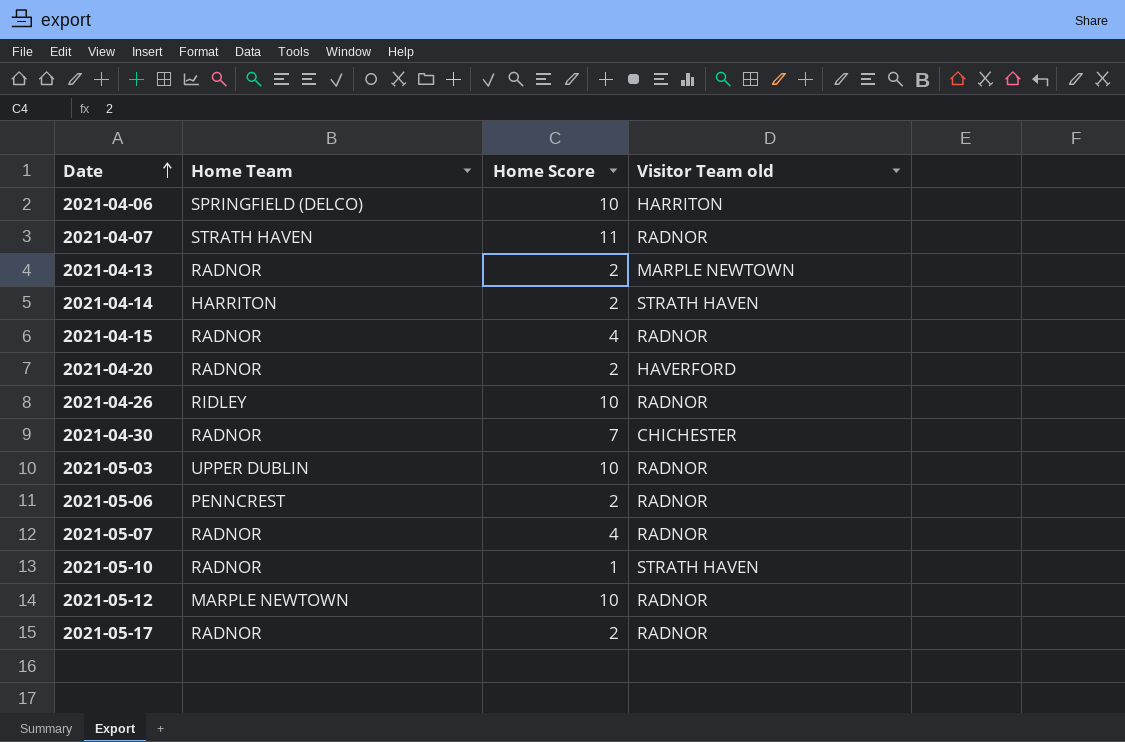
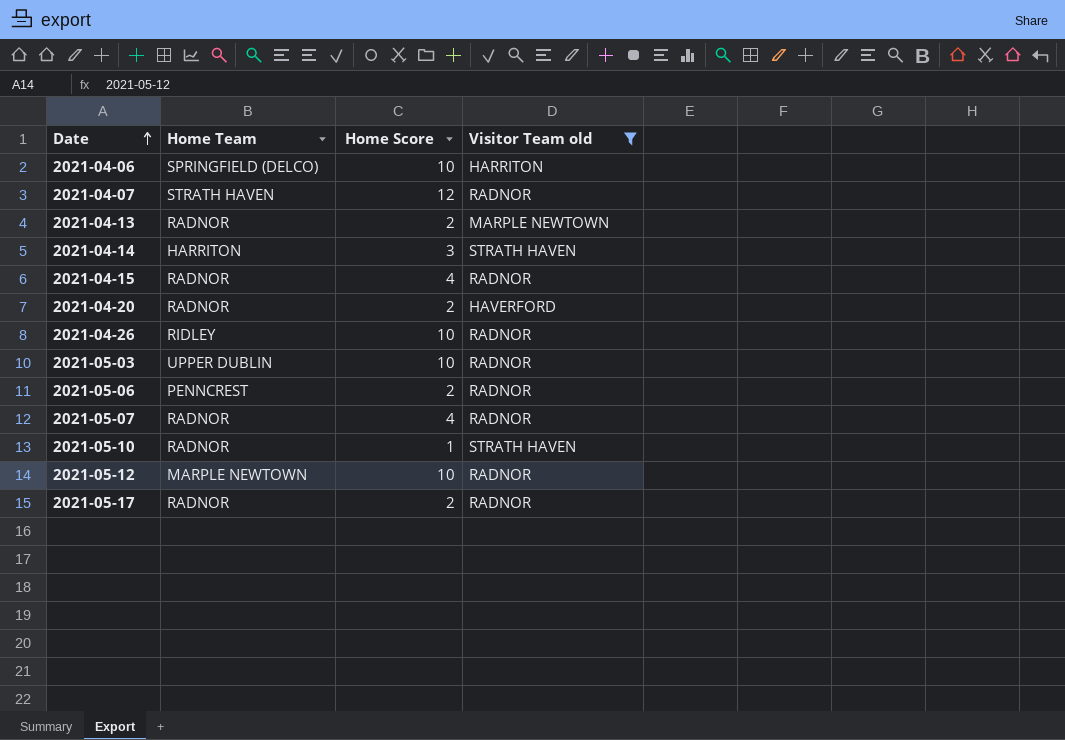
filter: none -> Visitor Team old != CHICHESTER
2021-04-07 | Home Score: 11 -> 12
2021-04-14 | Home Score: 2 -> 3

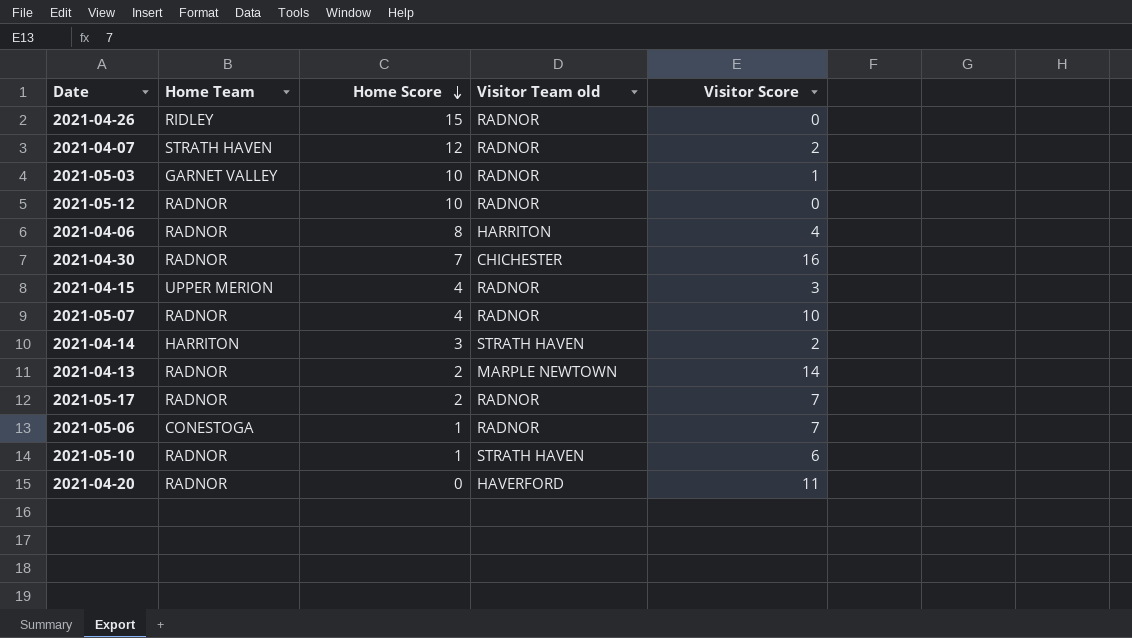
filter: Visitor Team old != CHICHESTER -> none
row order: Date ascending -> Home Score descending
column Visitor Score | position: none -> 5
2021-04-26 | Home Score: 10 -> 15
2021-05-03 | Home Team: UPPER DUBLIN -> GARNET VALLEY
2021-05-12 | Home Team: MARPLE NEWTOWN -> RADNOR
2021-04-06 | Home Team: SPRINGFIELD (DELCO) -> RADNOR
2021-04-06 | Home Score: 10 -> 8
2021-04-15 | Home Team: RADNOR -> UPPER MERION
2021-05-06 | Home Team: PENNCREST -> CONESTOGA
2021-05-06 | Home Score: 2 -> 1
2021-04-20 | Home Score: 2 -> 0

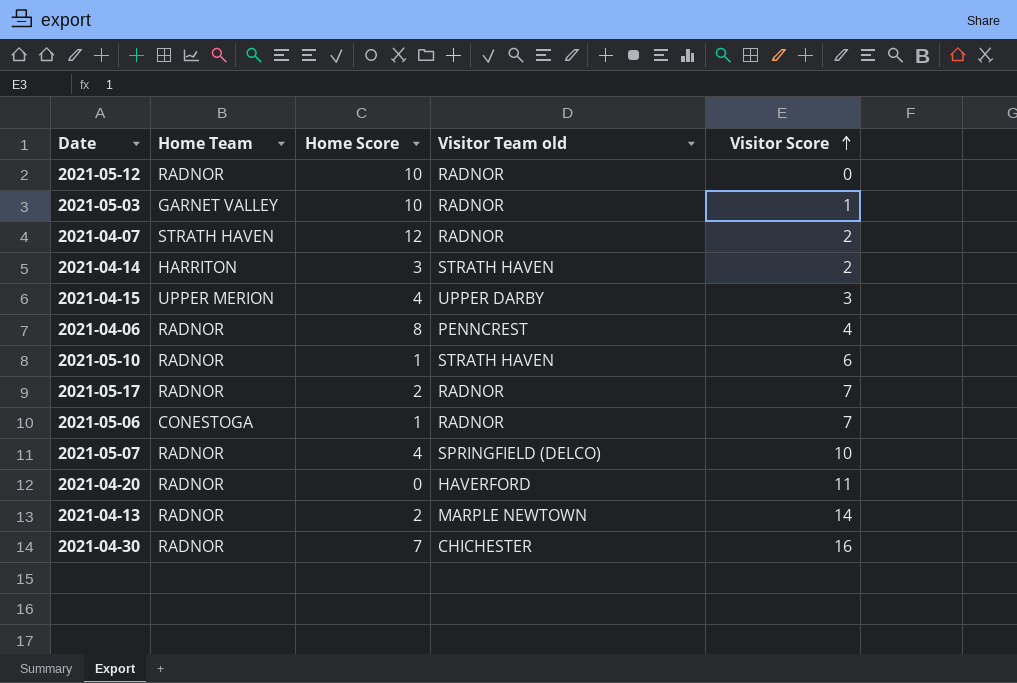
row order: Home Score descending -> Visitor Score ascending
row 2021-04-26: RIDLEY | 15 | RADNOR | 0 -> none
2021-04-15 | Visitor Team old: RADNOR -> UPPER DARBY
2021-04-06 | Visitor Team old: HARRITON -> PENNCREST
2021-05-07 | Visitor Team old: RADNOR -> SPRINGFIELD (DELCO)

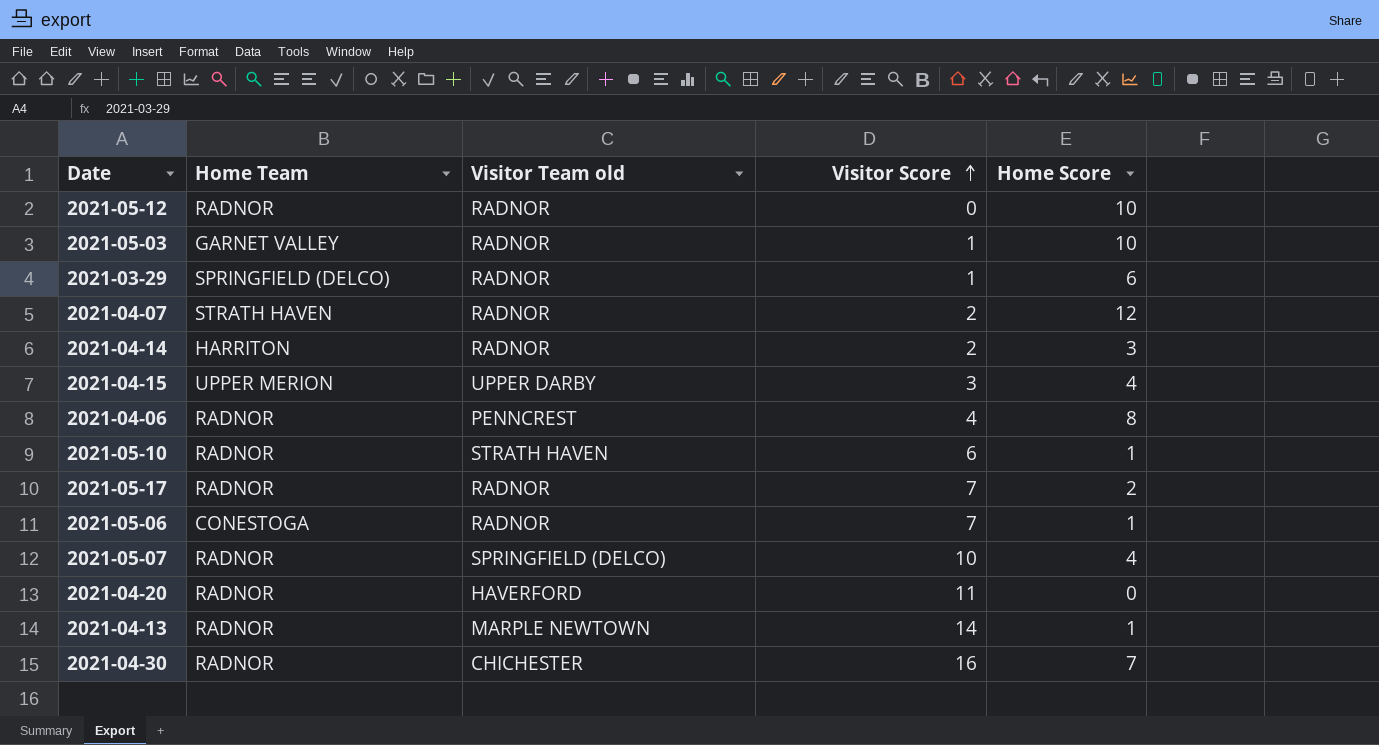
column Home Score | position: 3 -> 5
row 2021-03-29: none -> SPRINGFIELD (DELCO) | RADNOR | 1 | 6
2021-04-14 | Visitor Team old: STRATH HAVEN -> RADNOR
2021-04-13 | Home Score: 2 -> 1

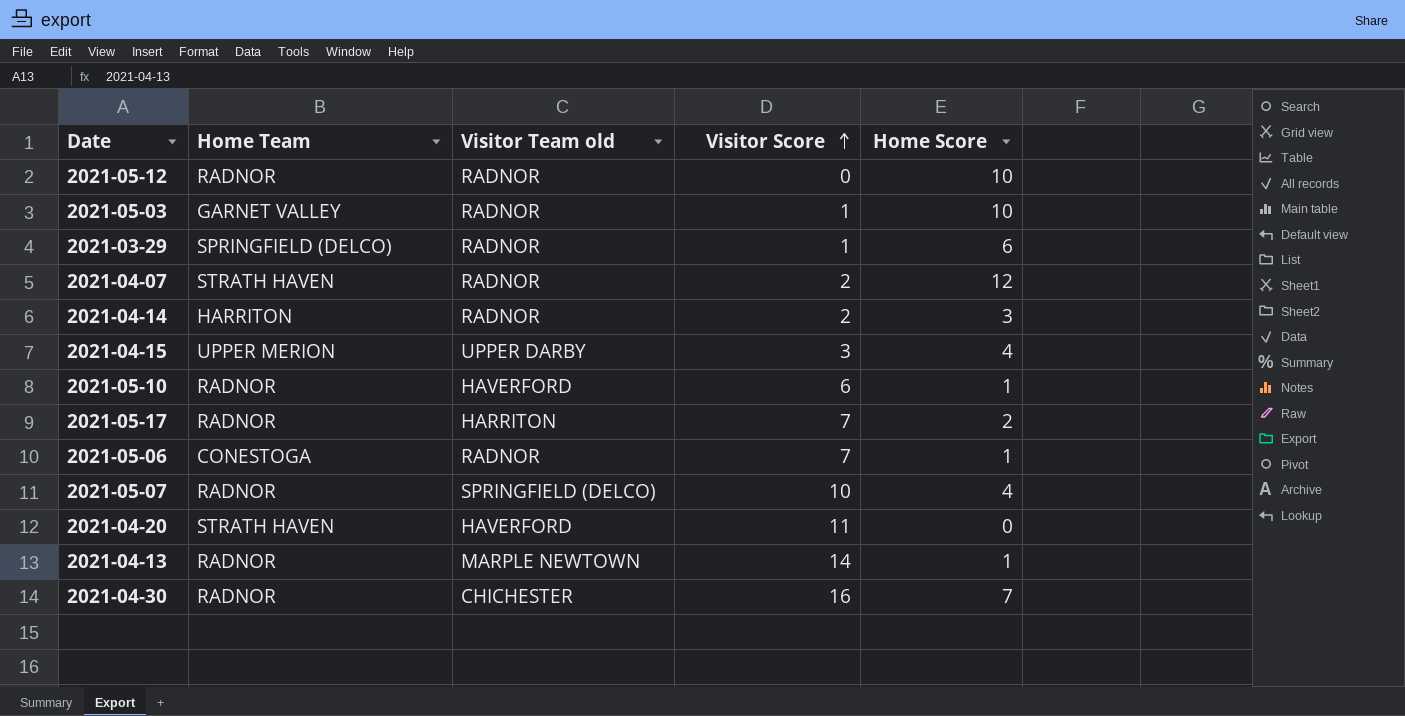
row 2021-04-06: RADNOR | PENNCREST | 4 | 8 -> none
2021-05-10 | Visitor Team old: STRATH HAVEN -> HAVERFORD
2021-05-17 | Visitor Team old: RADNOR -> HARRITON
2021-04-20 | Home Team: RADNOR -> STRATH HAVEN

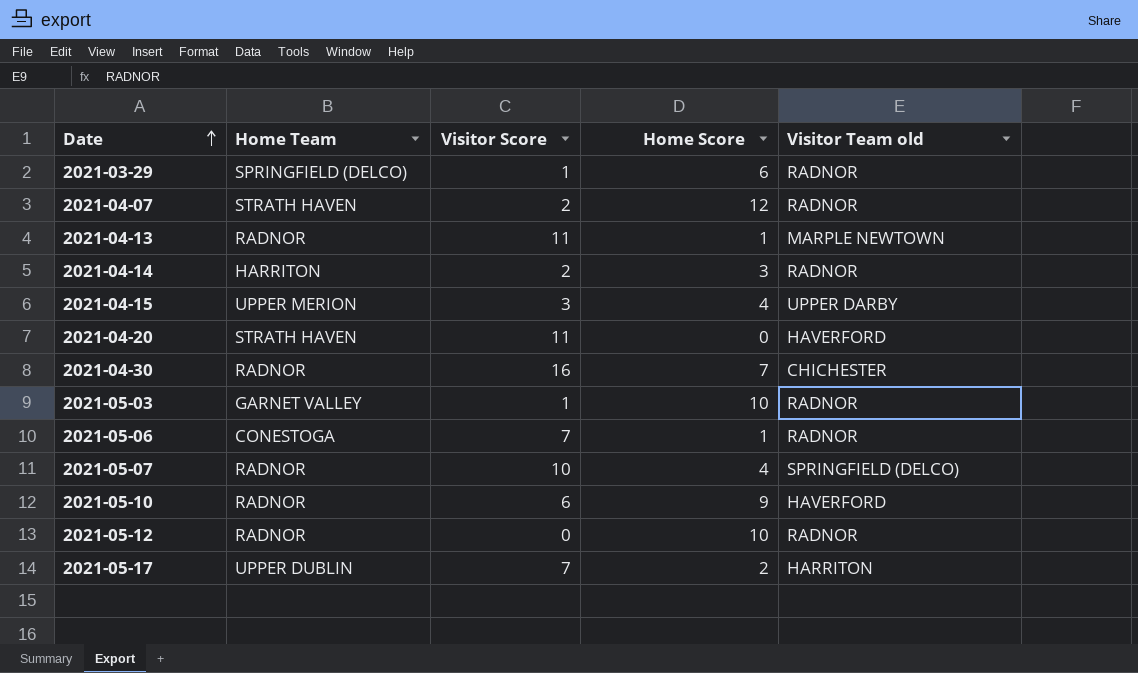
row order: Visitor Score ascending -> Date ascending
column Visitor Team old | position: 3 -> 5
2021-04-13 | Visitor Score: 14 -> 11
2021-05-10 | Home Score: 1 -> 9
2021-05-17 | Home Team: RADNOR -> UPPER DUBLIN

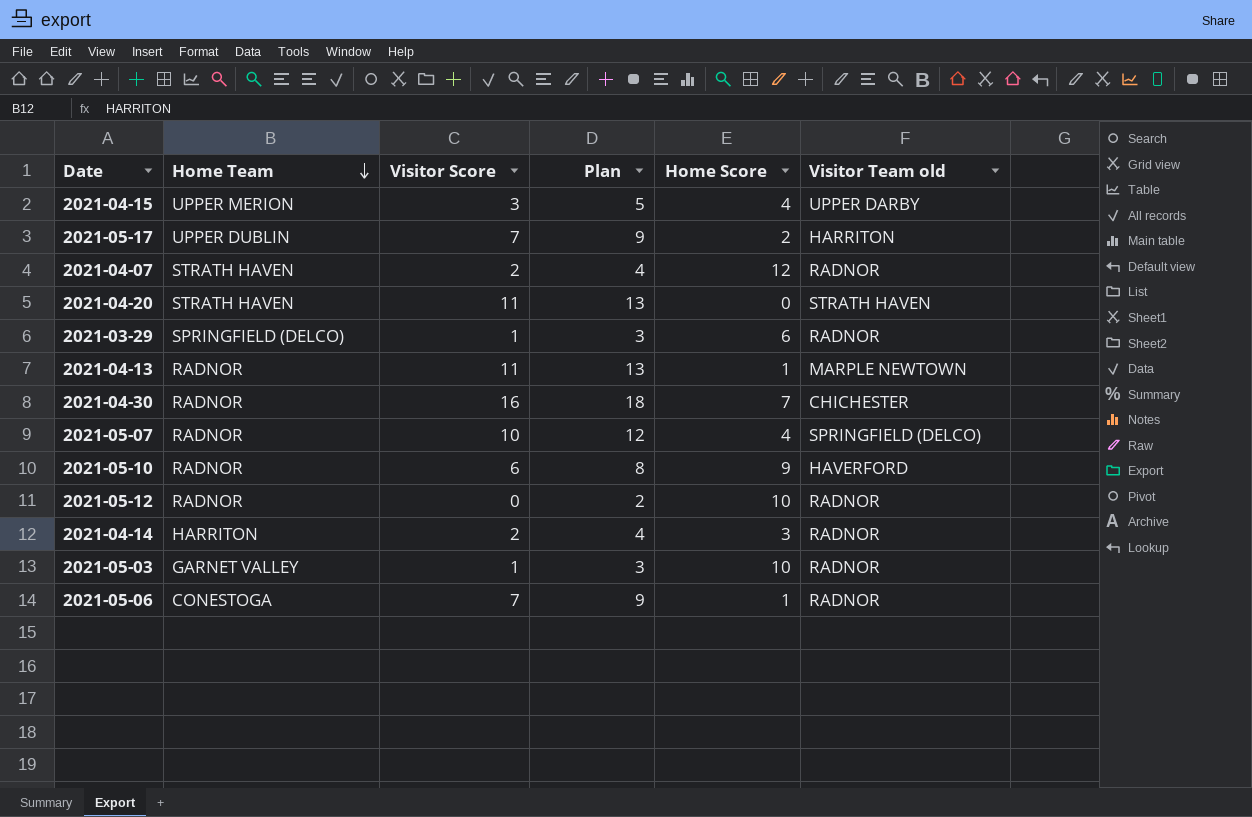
row order: Date ascending -> Home Team descending
column Plan | formula: none -> [Visitor Score] + 2
2021-04-20 | Visitor Team old: HAVERFORD -> STRATH HAVEN

